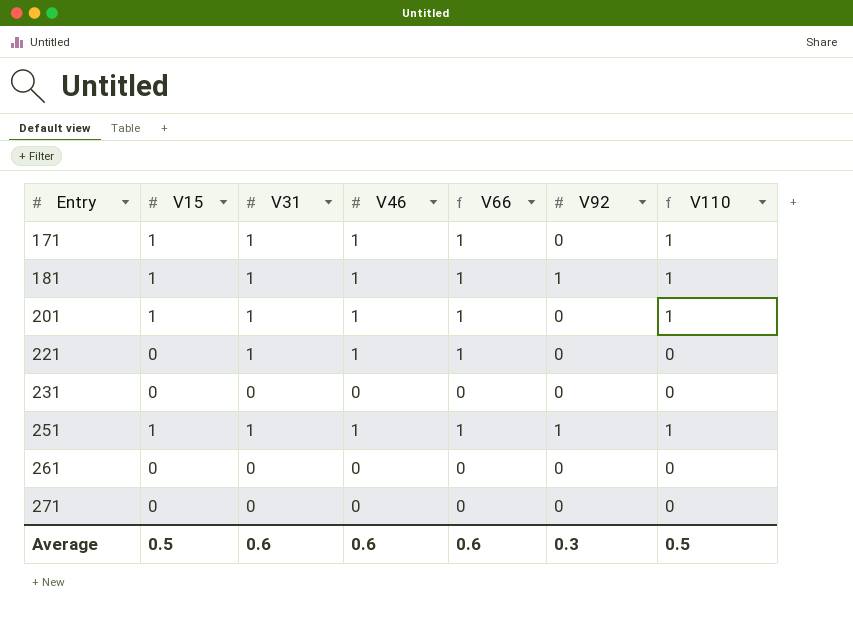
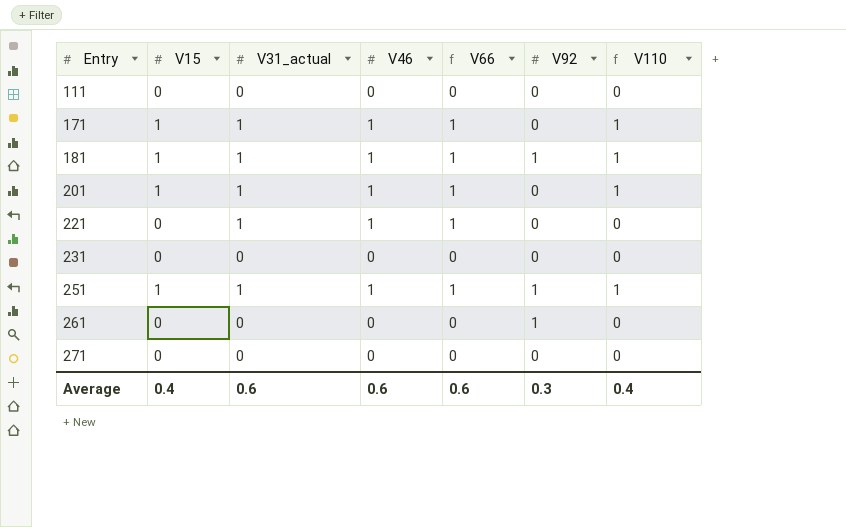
column name: V31 -> V31_actual
row 111: none -> 0 | 0 | 0 | 0 | 0 | 0
261 | V92: 0 -> 1
Average | V15: 0.5 -> 0.4
Average | V110: 0.5 -> 0.4

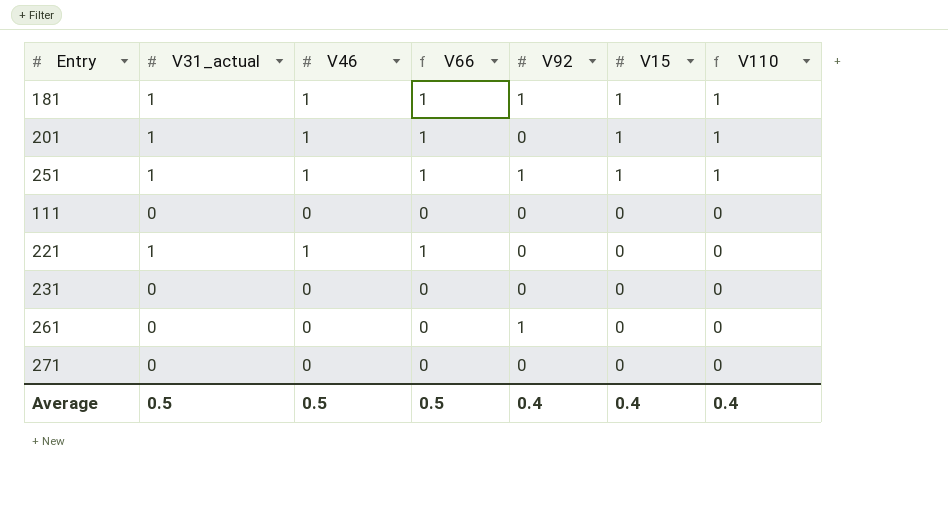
row order: Entry ascending -> V15 descending
column V15 | position: 2 -> 6
row 171: 1 | 1 | 1 | 1 | 0 | 1 -> none
Average | V31_actual: 0.6 -> 0.5
Average | V46: 0.6 -> 0.5
Average | V66: 0.6 -> 0.5
Average | V92: 0.3 -> 0.4

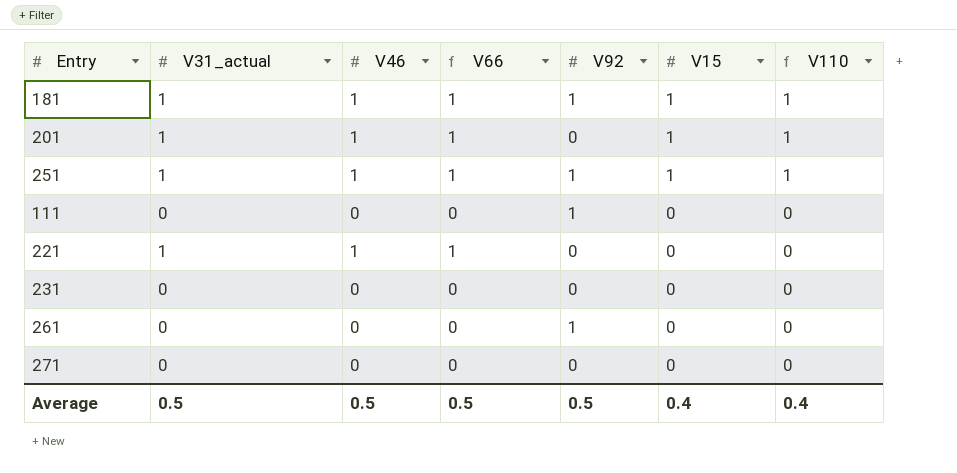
111 | V92: 0 -> 1
Average | V92: 0.4 -> 0.5

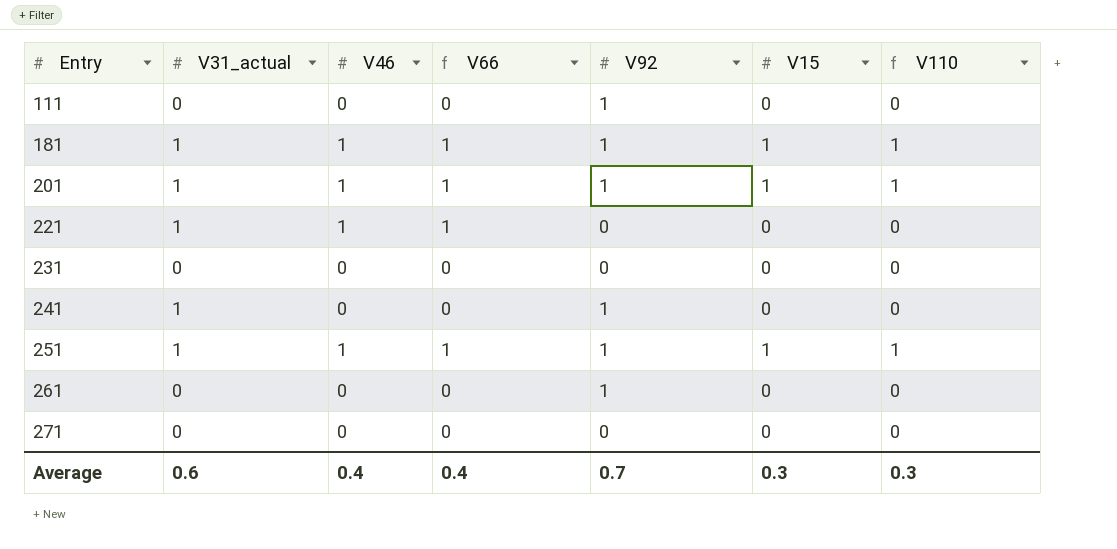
row order: V15 descending -> Entry ascending
201 | V92: 0 -> 1
row 241: none -> 1 | 0 | 0 | 1 | 0 | 0
Average | V31_actual: 0.5 -> 0.6
Average | V46: 0.5 -> 0.4
Average | V66: 0.5 -> 0.4
Average | V92: 0.5 -> 0.7
Average | V15: 0.4 -> 0.3
Average | V110: 0.4 -> 0.3

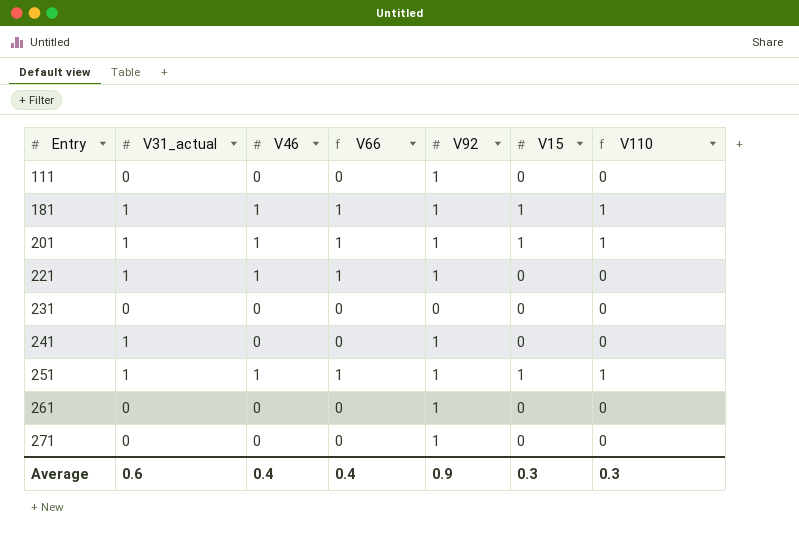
221 | V92: 0 -> 1
271 | V92: 0 -> 1
Average | V92: 0.7 -> 0.9

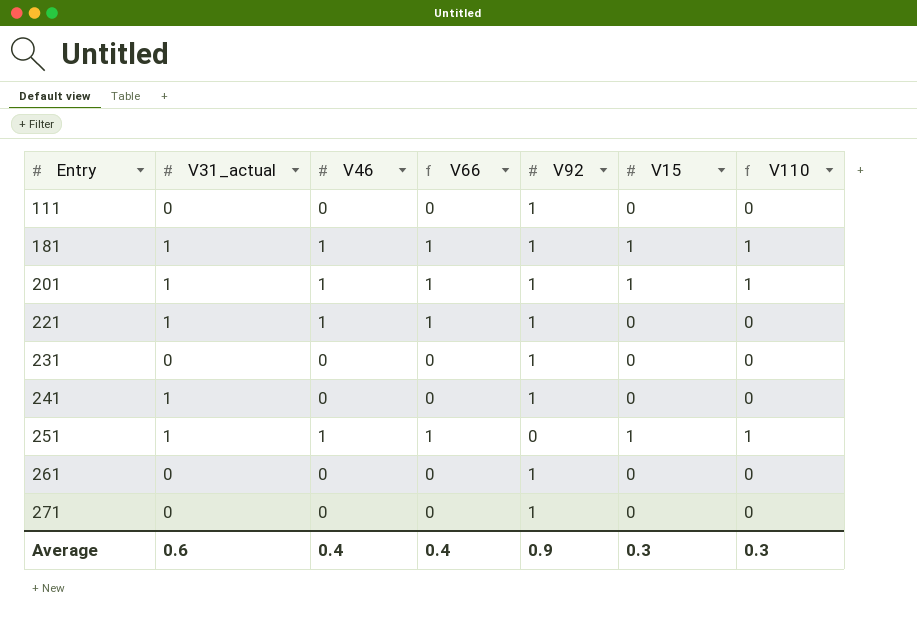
231 | V92: 0 -> 1
251 | V92: 1 -> 0

